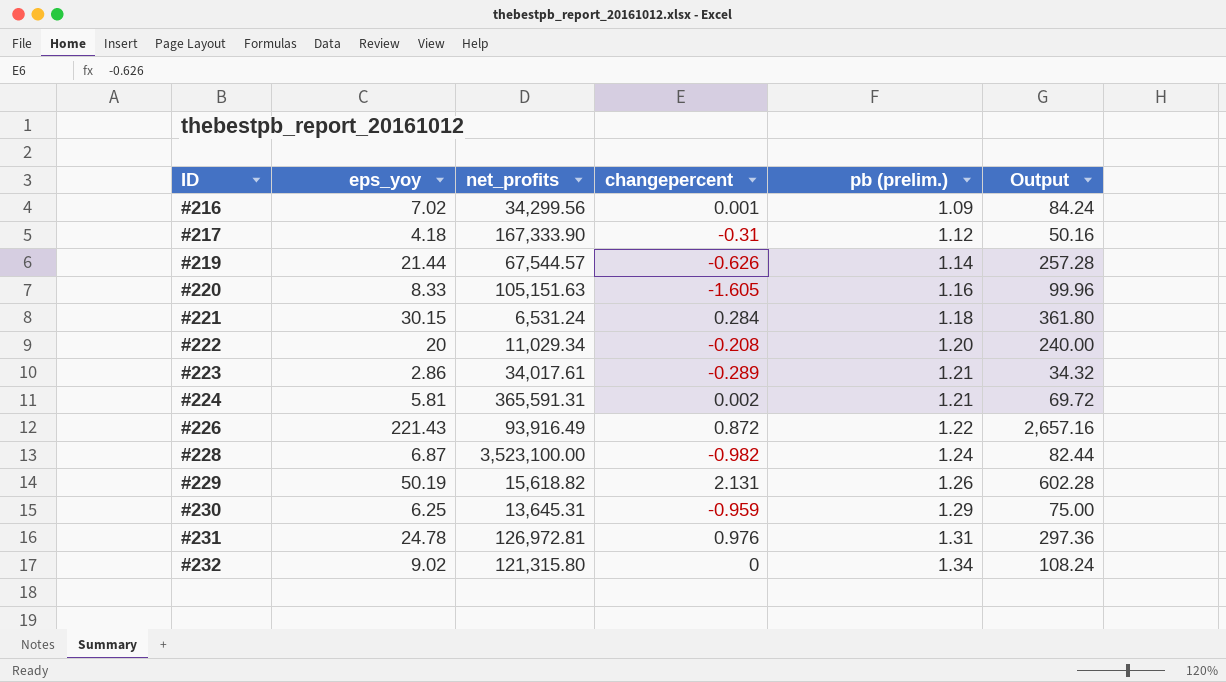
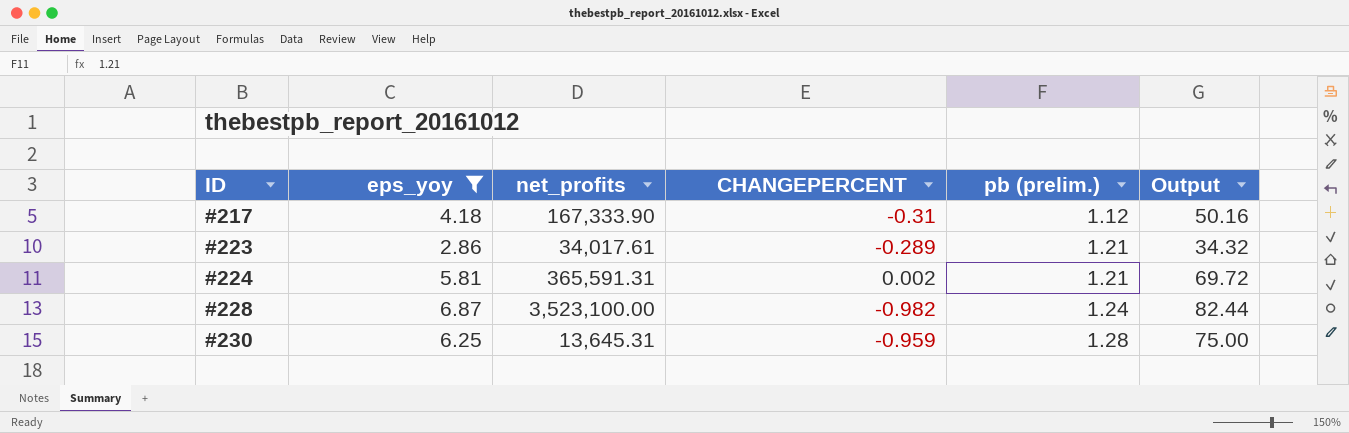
filter: none -> eps_yoy <= 6.87
column name: changepercent -> CHANGEPERCENT
#230 | pb (prelim.): 1.29 -> 1.28

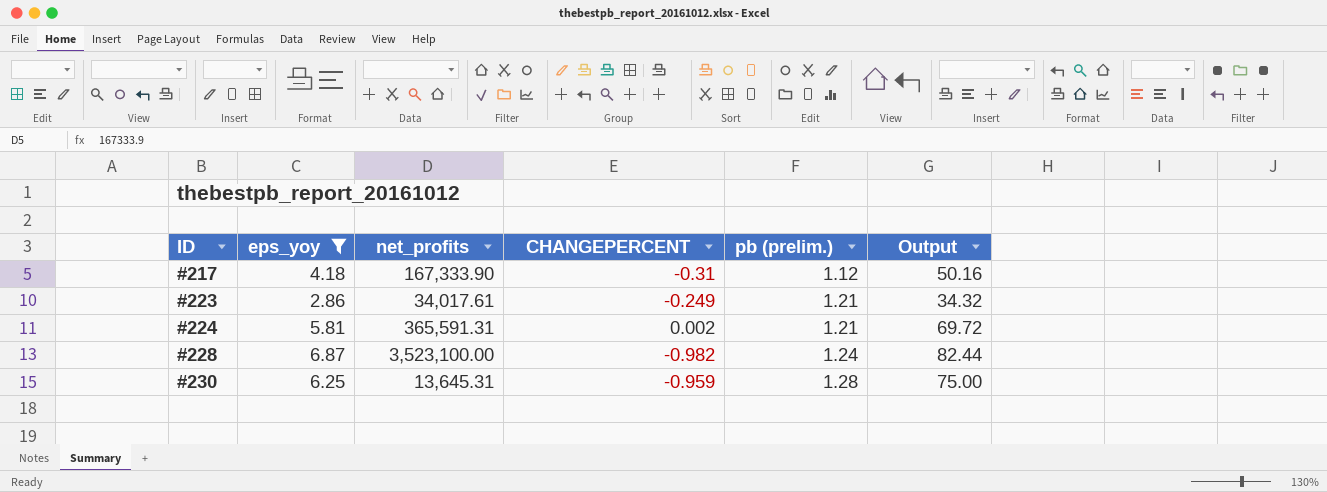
#223 | CHANGEPERCENT: -0.289 -> -0.249

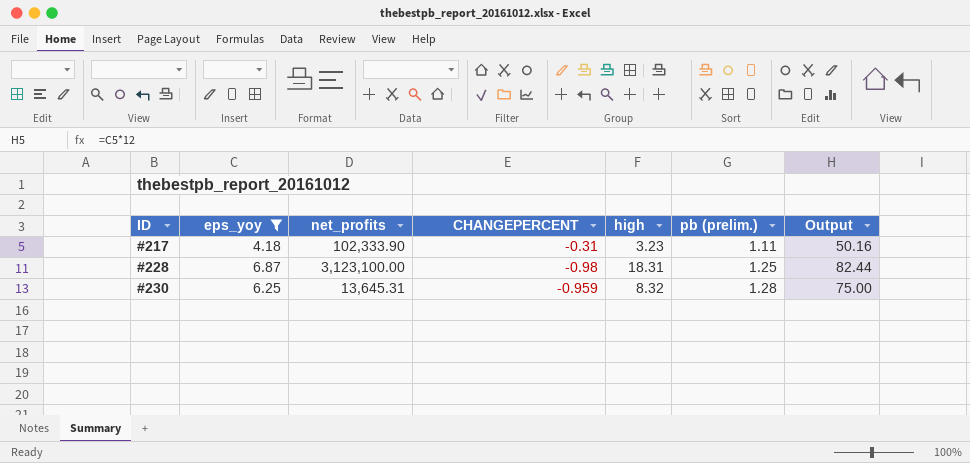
column high | position: none -> 5
row #223: 2.86 | 34,017.61 | -0.249 | 1.21 | 34.32 -> none
row #224: 5.81 | 365,591.31 | 0.002 | 1.21 | 69.72 -> none
#217 | net_profits: 167,333.90 -> 102,333.90
#217 | pb (prelim.): 1.12 -> 1.11
#228 | net_profits: 3,523,100.00 -> 3,123,100.00
#228 | CHANGEPERCENT: -0.982 -> -0.98
#228 | pb (prelim.): 1.24 -> 1.25

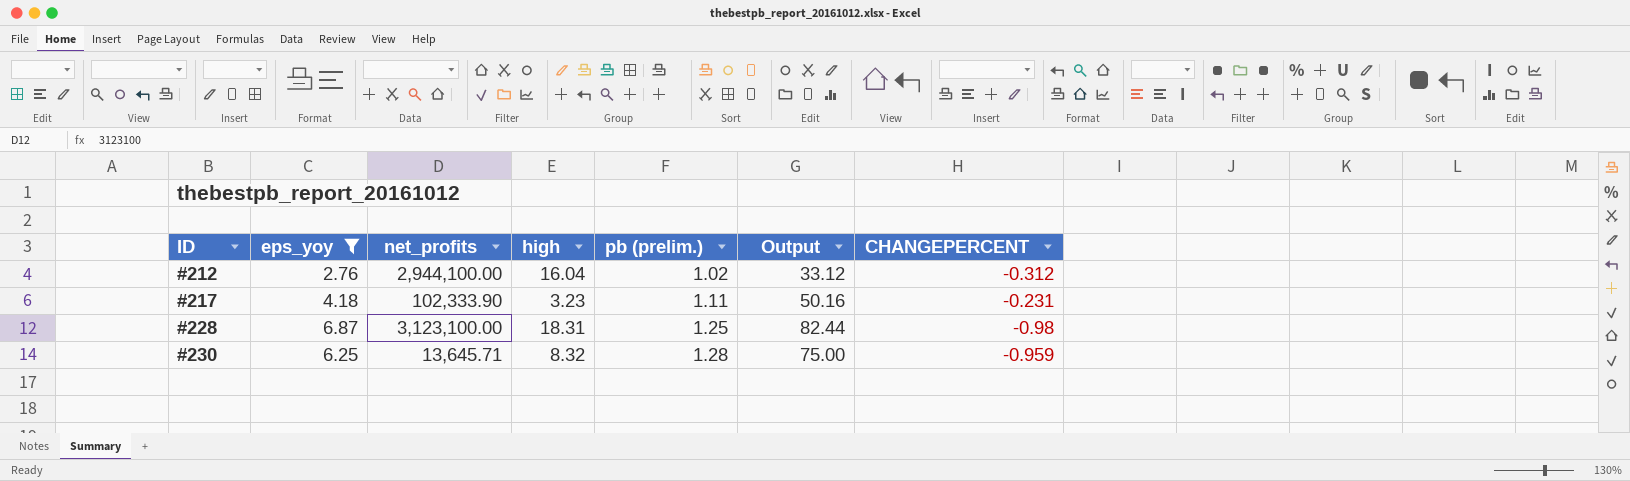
column CHANGEPERCENT | position: 4 -> 7
row #212: none -> 2.76 | 2,944,100.00 | 16.04 | 1.02 | 33.12 | -0.312
#217 | CHANGEPERCENT: -0.31 -> -0.231
#230 | net_profits: 13,645.31 -> 13,645.71

